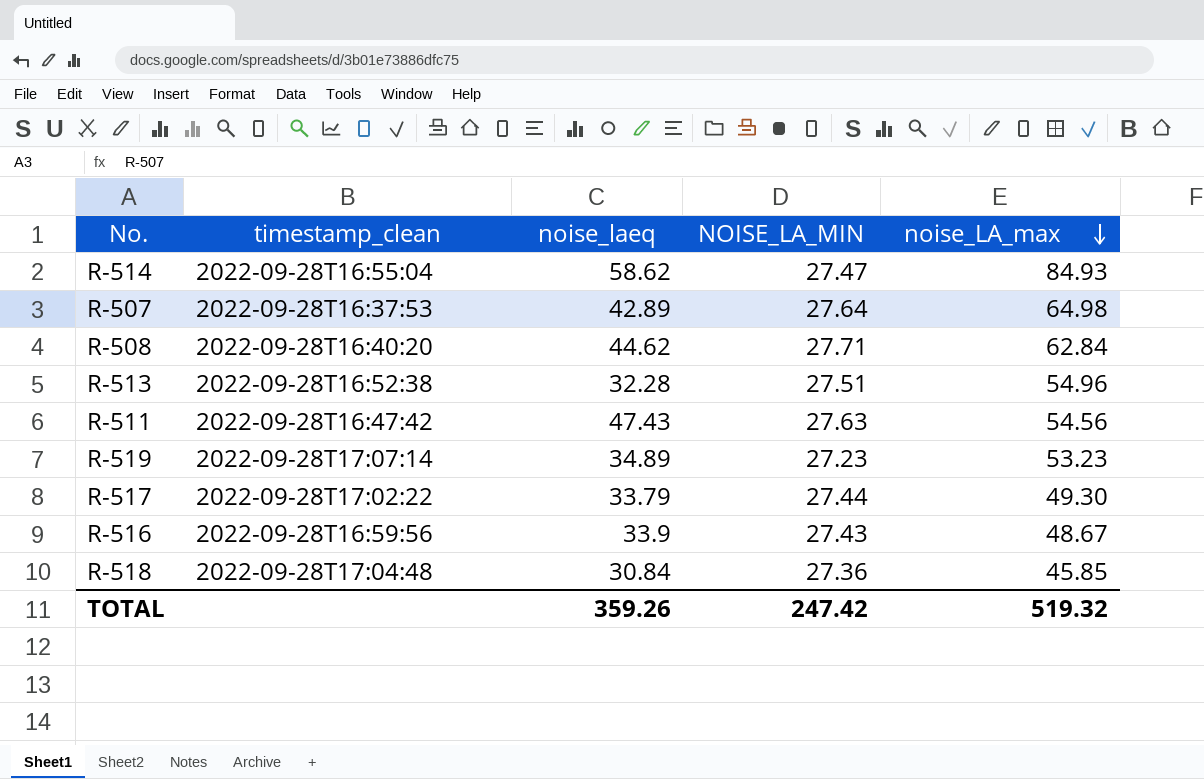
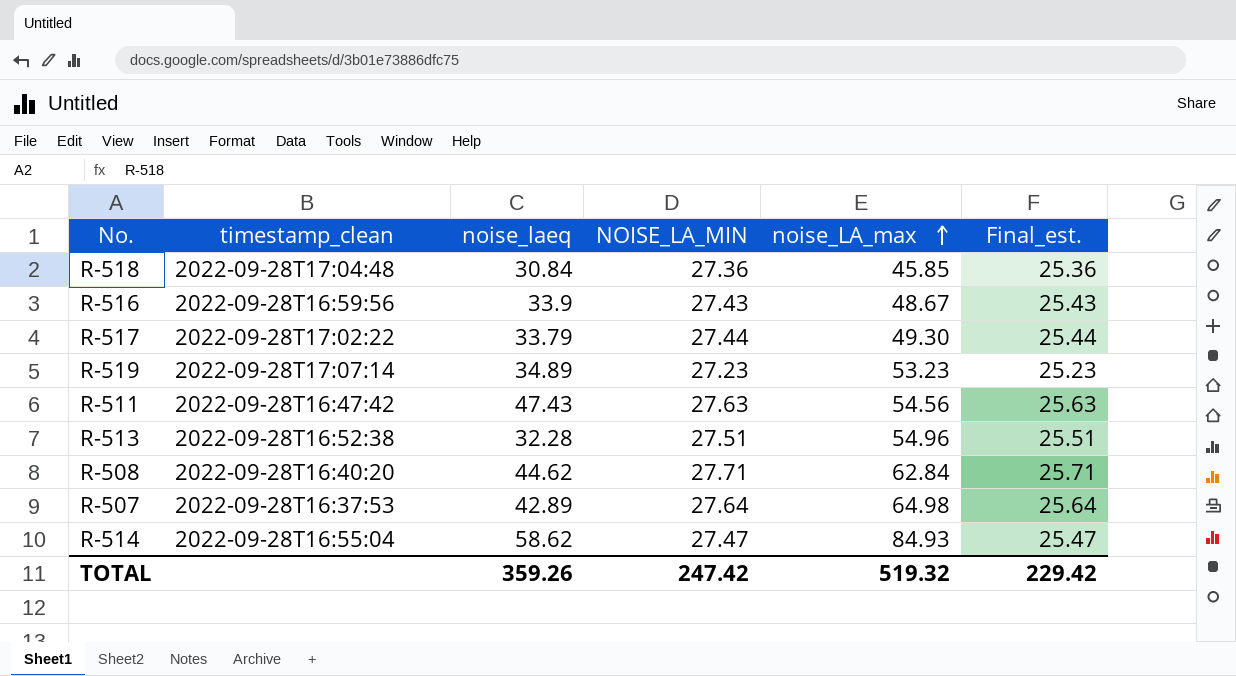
row order: noise_LA_max descending -> noise_LA_max ascending
column Final_est. | formula: none -> [NOISE_LA_MIN] - 2

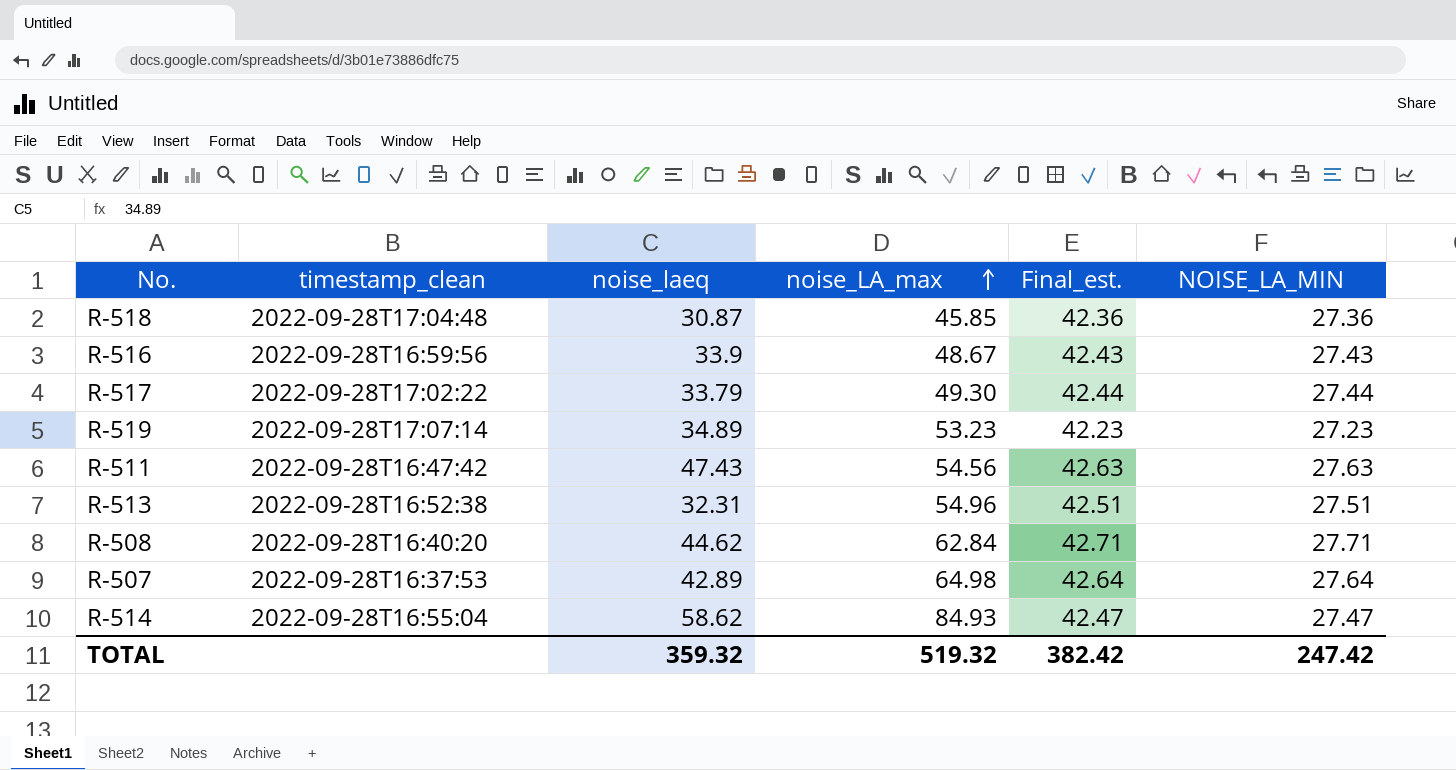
column Final_est. | formula: [NOISE_LA_MIN] - 2 -> [NOISE_LA_MIN] + 15
column NOISE_LA_MIN | position: 4 -> 6
R-518 | noise_laeq: 30.84 -> 30.87
R-513 | noise_laeq: 32.28 -> 32.31
TOTAL | noise_laeq: 359.26 -> 359.32
TOTAL | Final_est.: 229.42 -> 382.42

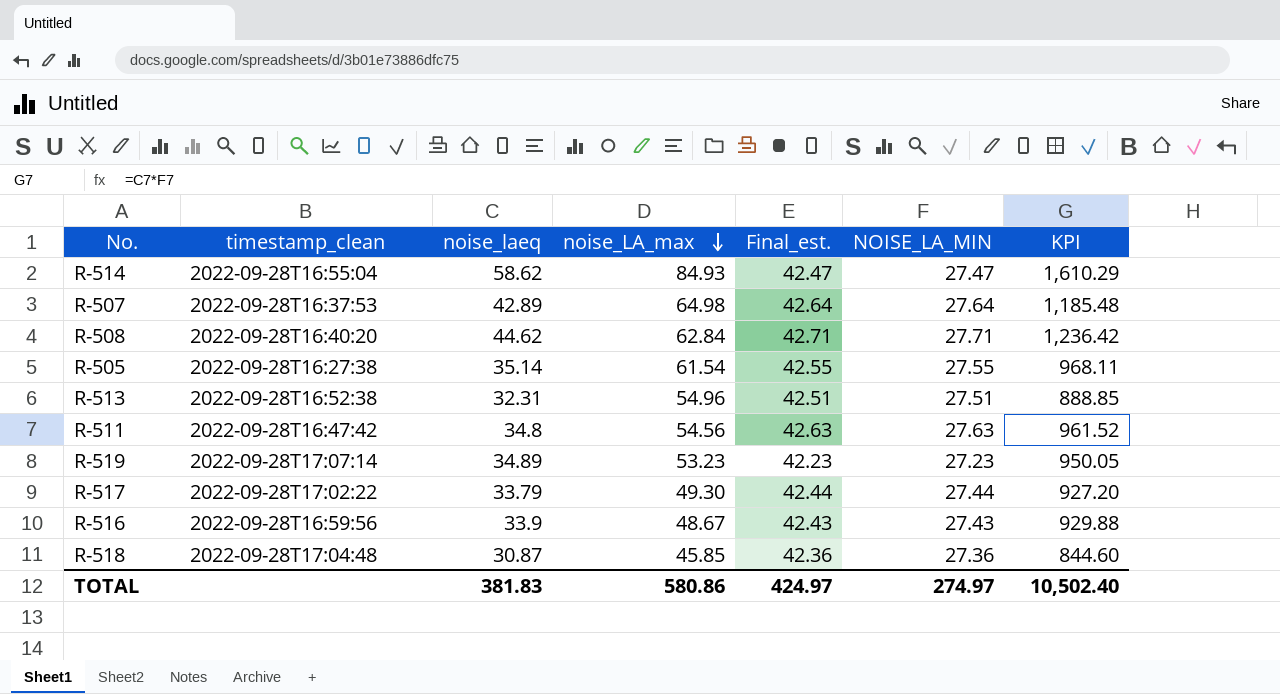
row order: noise_LA_max ascending -> noise_LA_max descending
column KPI | formula: none -> [noise_laeq] * [NOISE_LA_MIN]
row R-505: none -> 2022-09-28T16:27:38 | 35.14 | 61.54 | 42.55 | 27.55 | 968.11
R-511 | noise_laeq: 47.43 -> 34.8
TOTAL | noise_laeq: 359.32 -> 381.83
TOTAL | noise_LA_max: 519.32 -> 580.86
TOTAL | Final_est.: 382.42 -> 424.97
TOTAL | NOISE_LA_MIN: 247.42 -> 274.97

